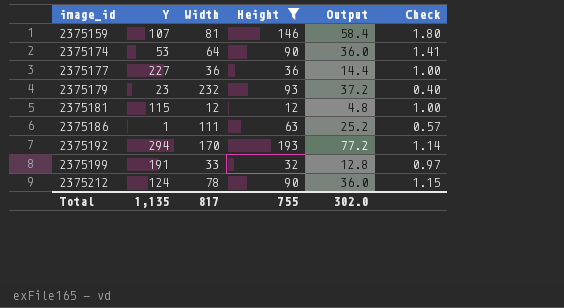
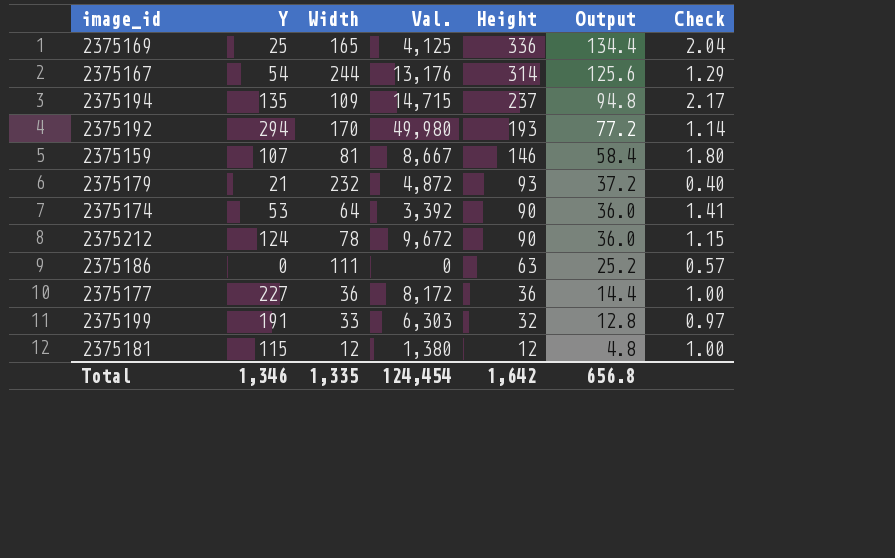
filter: Height <= 193 -> none
row order: image_id ascending -> Height descending
column Val. | formula: none -> [Y] * [Width]
2375179 | Y: 23 -> 21
2375186 | Y: 1 -> 0
Total | Y: 1,135 -> 1,346
Total | Width: 817 -> 1,335
Total | Height: 755 -> 1,642
Total | Output: 302.0 -> 656.8

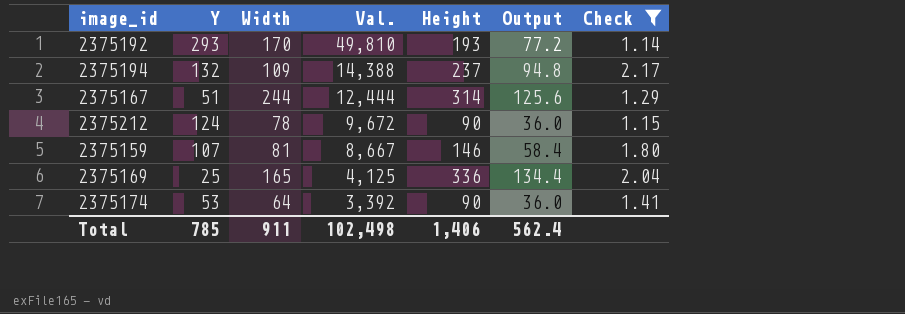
filter: none -> Check >= 1.14
row order: Height descending -> Val. descending
2375192 | Y: 294 -> 293
2375192 | Val.: 49,980 -> 49,810
2375194 | Y: 135 -> 132
2375194 | Val.: 14,715 -> 14,388
2375167 | Y: 54 -> 51
2375167 | Val.: 13,176 -> 12,444
Total | Y: 1,346 -> 785
Total | Width: 1,335 -> 911
Total | Val.: 124,454 -> 102,498
Total | Height: 1,642 -> 1,406
Total | Output: 656.8 -> 562.4

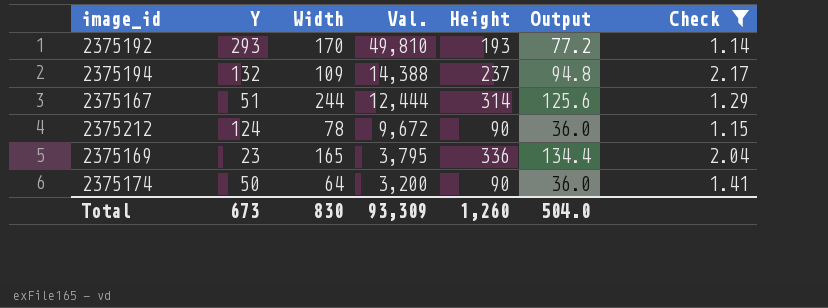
row 2375159: 107 | 81 | 8,667 | 146 | 58.4 | 1.80 -> none
2375169 | Y: 25 -> 23
2375169 | Val.: 4,125 -> 3,795
2375174 | Y: 53 -> 50
2375174 | Val.: 3,392 -> 3,200
Total | Y: 785 -> 673
Total | Width: 911 -> 830
Total | Val.: 102,498 -> 93,309
Total | Height: 1,406 -> 1,260
Total | Output: 562.4 -> 504.0

